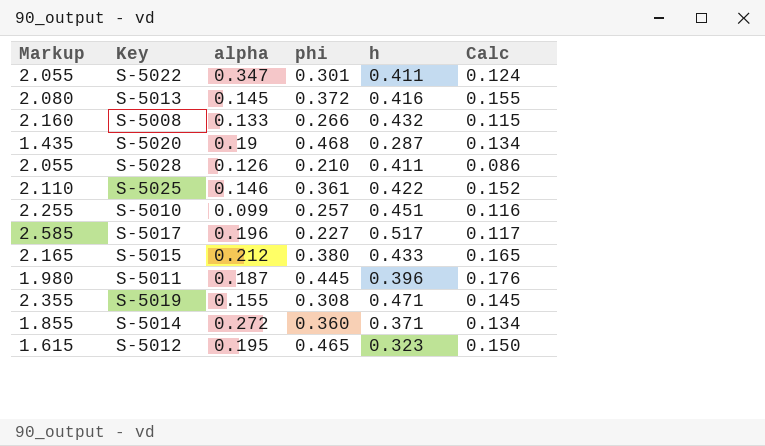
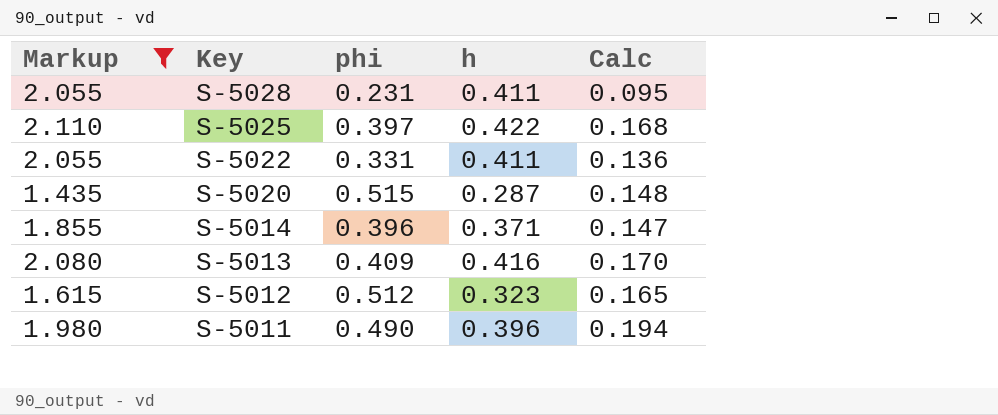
filter: none -> Markup <= 2.110
row order: none -> Key descending
column alpha | position: 3 -> none
S-5028 | phi: 0.210 -> 0.231
S-5028 | Calc: 0.086 -> 0.095
S-5025 | phi: 0.361 -> 0.397
S-5025 | Calc: 0.152 -> 0.168
S-5022 | phi: 0.301 -> 0.331
S-5022 | Calc: 0.124 -> 0.136
S-5020 | phi: 0.468 -> 0.515
S-5020 | Calc: 0.134 -> 0.148
S-5014 | phi: 0.360 -> 0.396
S-5014 | Calc: 0.134 -> 0.147
S-5013 | phi: 0.372 -> 0.409
S-5013 | Calc: 0.155 -> 0.170
S-5012 | phi: 0.465 -> 0.512
S-5012 | Calc: 0.150 -> 0.165
S-5011 | phi: 0.445 -> 0.490
S-5011 | Calc: 0.176 -> 0.194

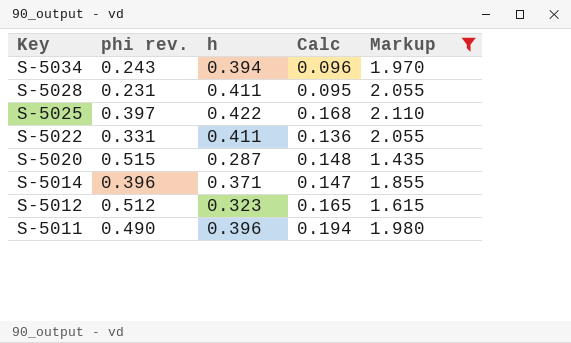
column name: phi -> phi rev.
column Markup | position: 1 -> 5
row S-5013: 2.080 | 0.409 | 0.416 | 0.170 -> none
row S-5034: none -> 0.243 | 0.394 | 0.096 | 1.970

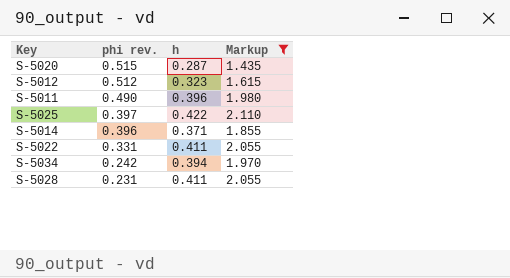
row order: Key descending -> phi rev. descending
column Calc | formula: [phi rev.] * [h] -> none
S-5034 | phi rev.: 0.243 -> 0.242

